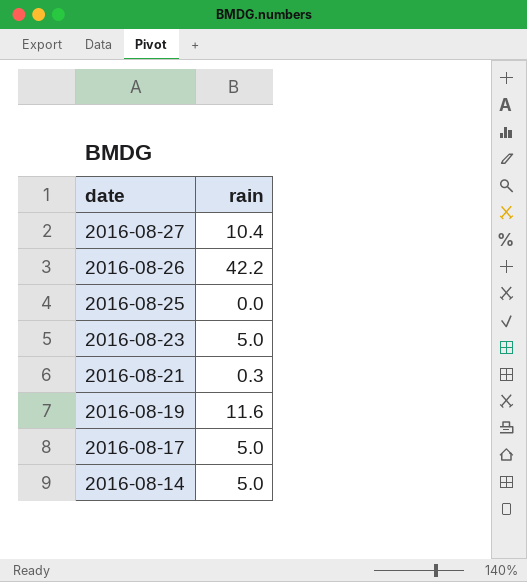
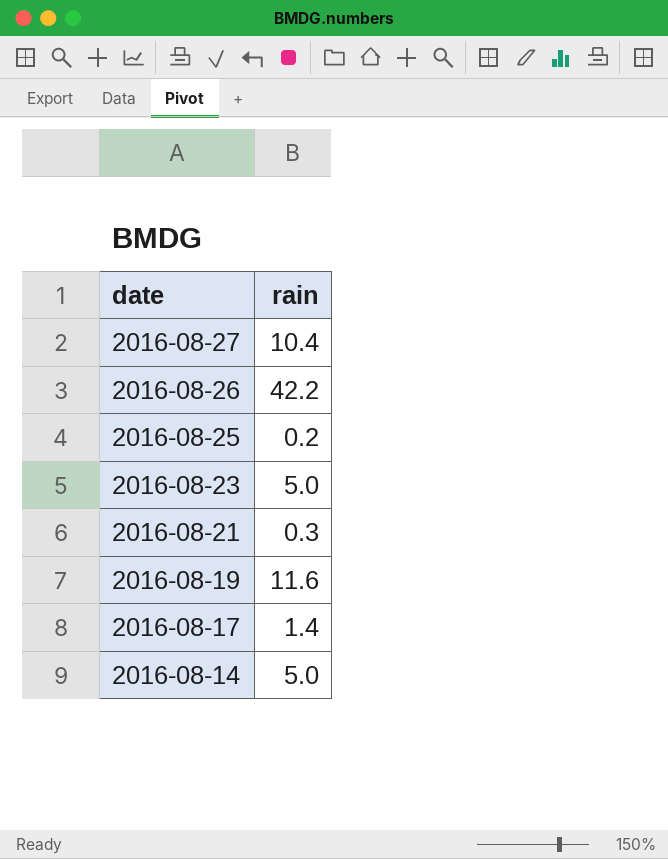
2016-08-25 | rain: 0.0 -> 0.2
2016-08-17 | rain: 5.0 -> 1.4

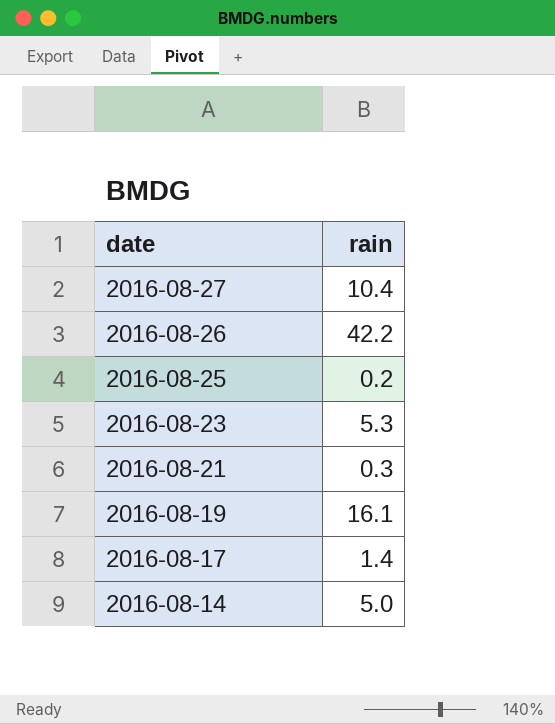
2016-08-23 | rain: 5.0 -> 5.3
2016-08-19 | rain: 11.6 -> 16.1

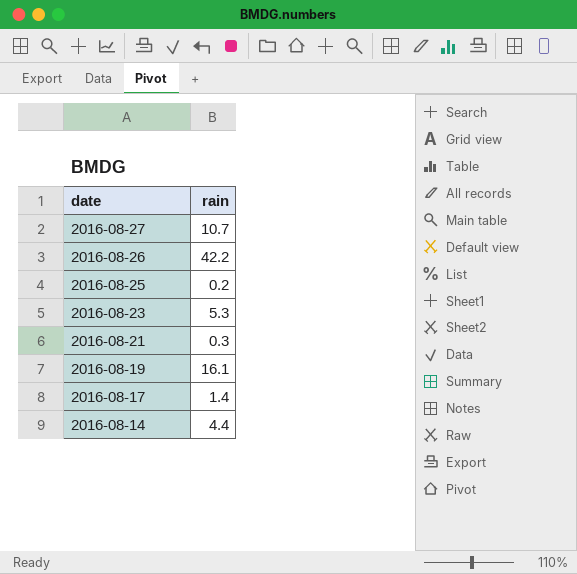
2016-08-27 | rain: 10.4 -> 10.7
2016-08-14 | rain: 5.0 -> 4.4

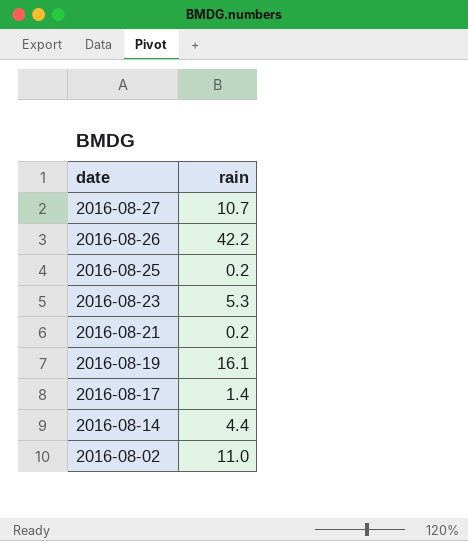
2016-08-21 | rain: 0.3 -> 0.2
row 2016-08-02: none -> 11.0

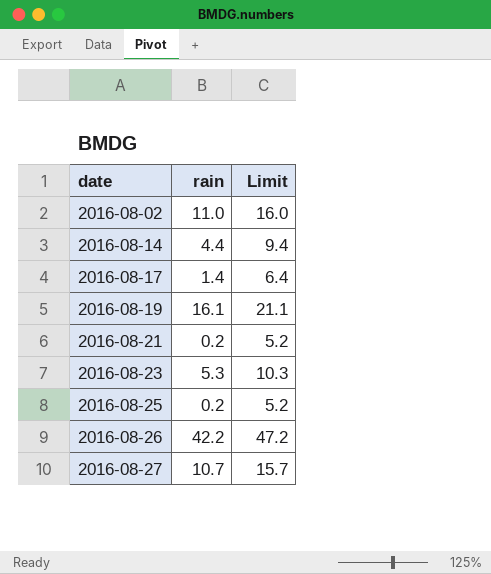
row order: date descending -> date ascending
column Limit | formula: none -> [rain] + 5

